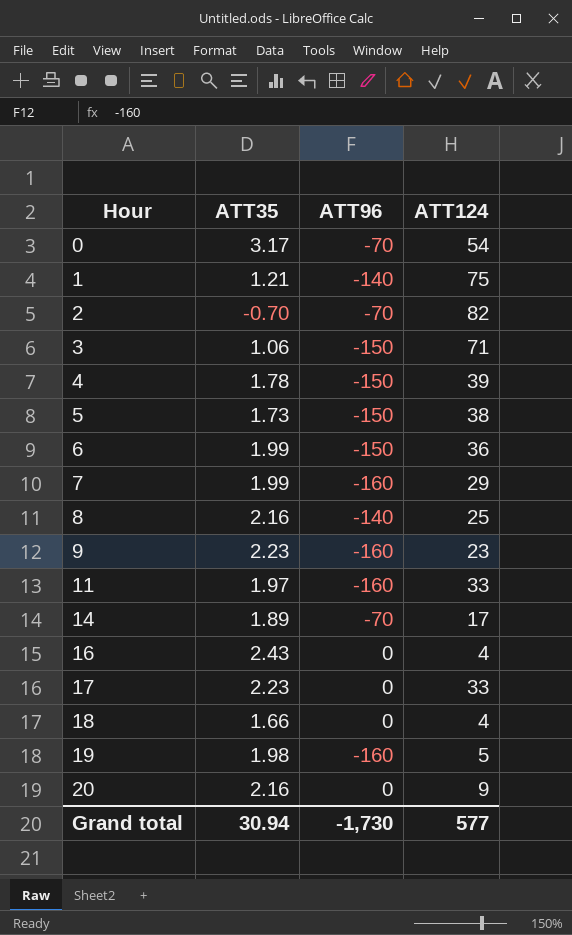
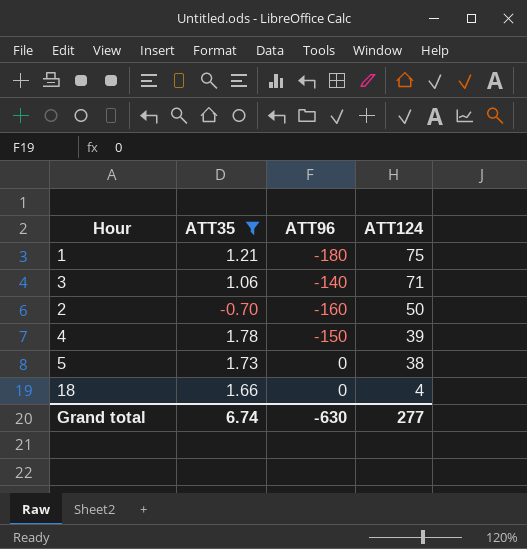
filter: none -> ATT35 <= 1.78
row order: Hour ascending -> ATT124 descending
1 | ATT96: -140 -> -180
3 | ATT96: -150 -> -140
2 | ATT96: -70 -> -160
2 | ATT124: 82 -> 50
5 | ATT96: -150 -> 0
Grand total | ATT35: 30.94 -> 6.74
Grand total | ATT96: -1,730 -> -630
Grand total | ATT124: 577 -> 277

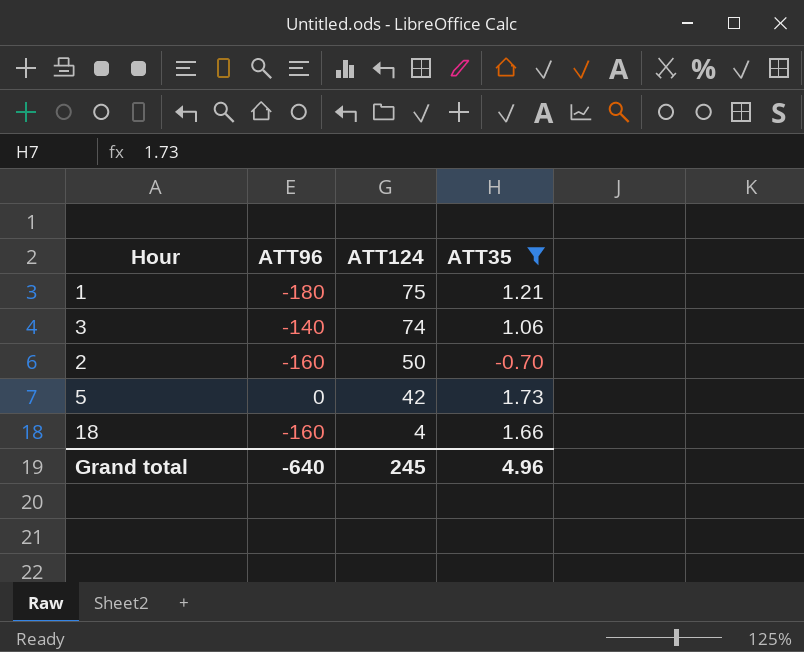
column ATT35 | position: 2 -> 4
row 4: 1.78 | -150 | 39 -> none
3 | ATT124: 71 -> 74
5 | ATT124: 38 -> 42
18 | ATT96: 0 -> -160
Grand total | ATT96: -630 -> -640
Grand total | ATT124: 277 -> 245
Grand total | ATT35: 6.74 -> 4.96

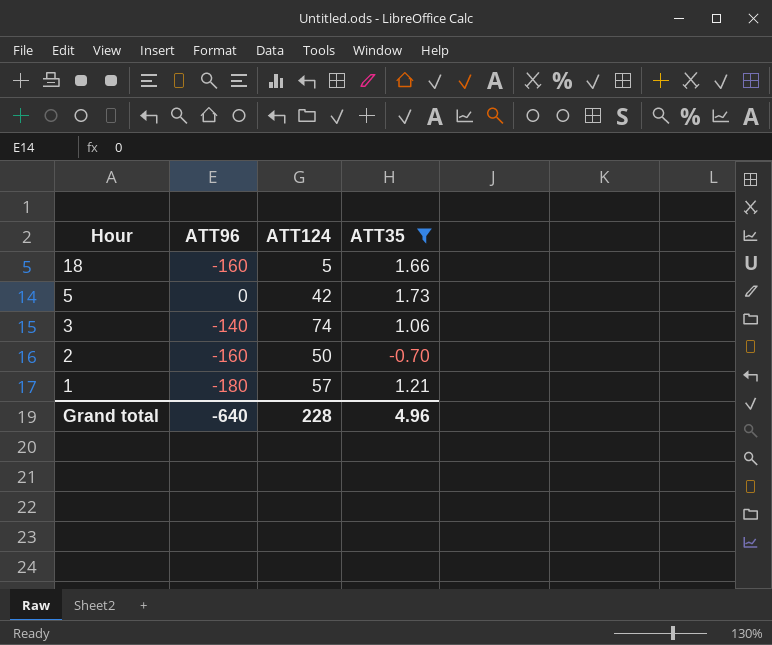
row order: ATT124 descending -> Hour descending
18 | ATT124: 4 -> 5
1 | ATT124: 75 -> 57
Grand total | ATT124: 245 -> 228

